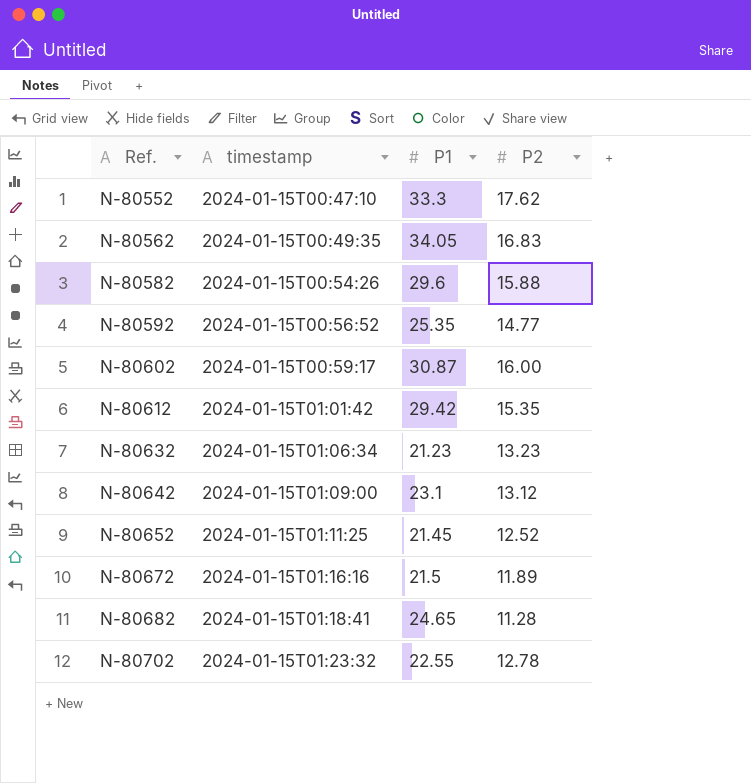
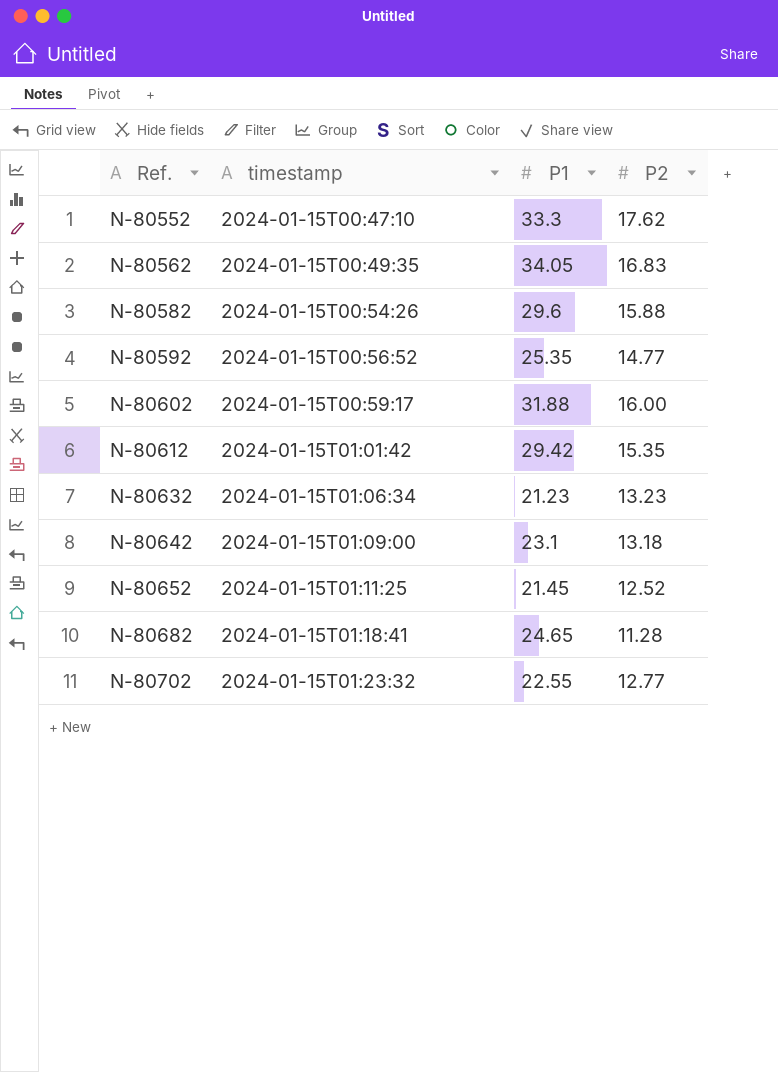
row N-80672: 2024-01-15T01:16:16 | 21.5 | 11.89 -> none
N-80602 | P1: 30.87 -> 31.88
N-80642 | P2: 13.12 -> 13.18
N-80702 | P2: 12.78 -> 12.77

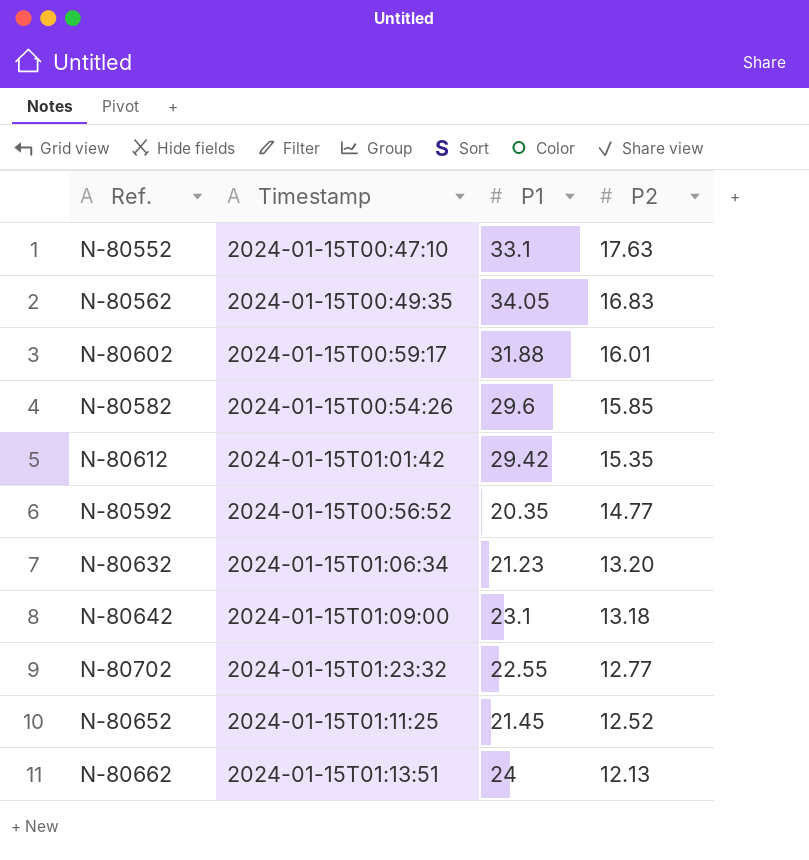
row order: Ref. ascending -> P2 descending
column name: timestamp -> Timestamp
row N-80682: 2024-01-15T01:18:41 | 24.65 | 11.28 -> none
N-80552 | P1: 33.3 -> 33.1
N-80552 | P2: 17.62 -> 17.63
N-80602 | P2: 16.00 -> 16.01
N-80582 | P2: 15.88 -> 15.85
N-80592 | P1: 25.35 -> 20.35
N-80632 | P2: 13.23 -> 13.20
row N-80662: none -> 2024-01-15T01:13:51 | 24 | 12.13

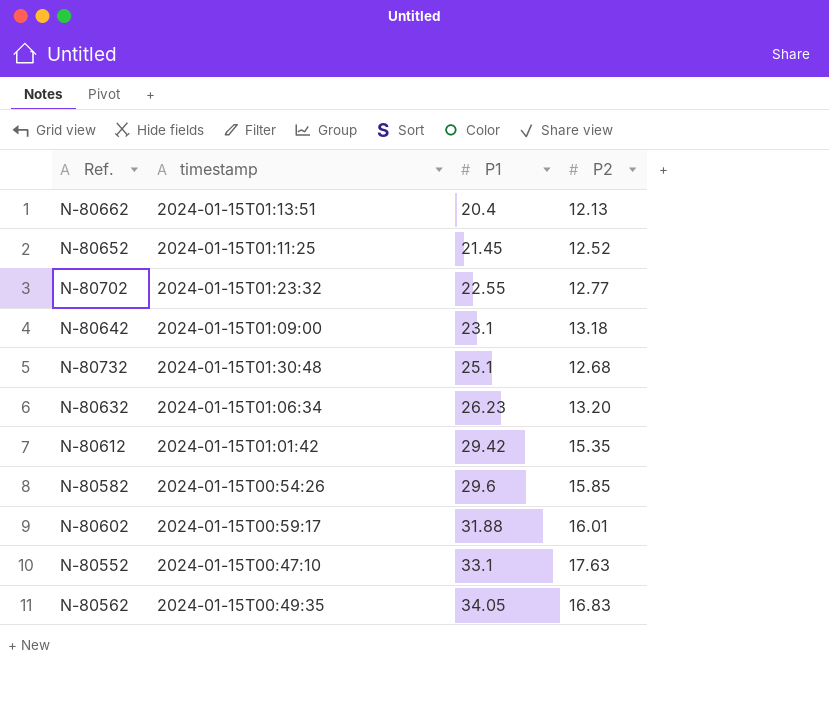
row order: P2 descending -> P1 ascending
column name: Timestamp -> timestamp
row N-80592: 2024-01-15T00:56:52 | 20.35 | 14.77 -> none
N-80662 | P1: 24 -> 20.4
row N-80732: none -> 2024-01-15T01:30:48 | 25.1 | 12.68
N-80632 | P1: 21.23 -> 26.23

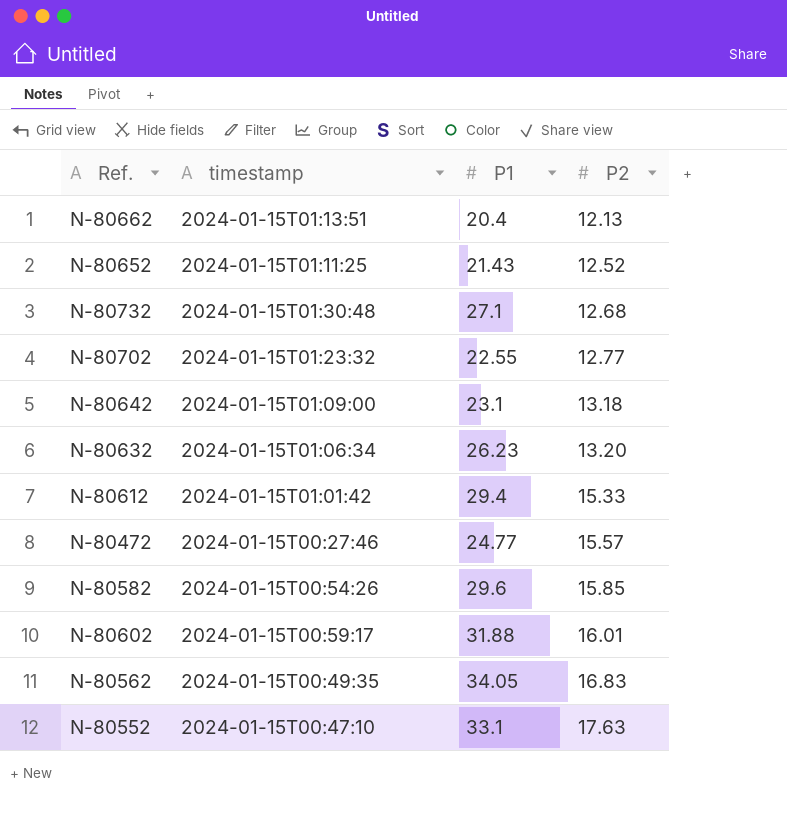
row order: P1 ascending -> P2 ascending
N-80652 | P1: 21.45 -> 21.43
N-80732 | P1: 25.1 -> 27.1
N-80612 | P1: 29.42 -> 29.4
N-80612 | P2: 15.35 -> 15.33
row N-80472: none -> 2024-01-15T00:27:46 | 24.77 | 15.57

